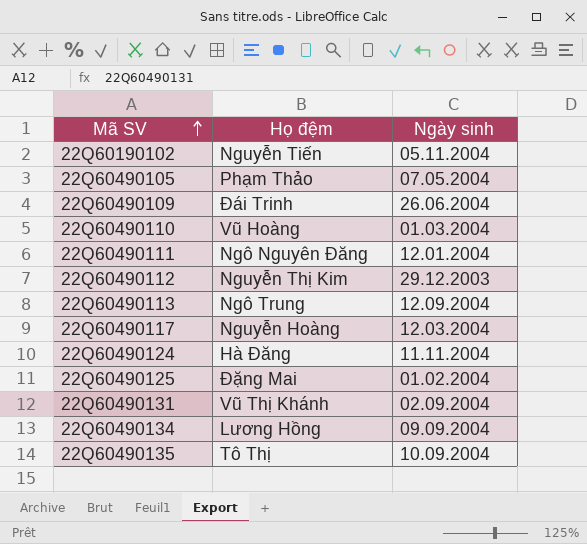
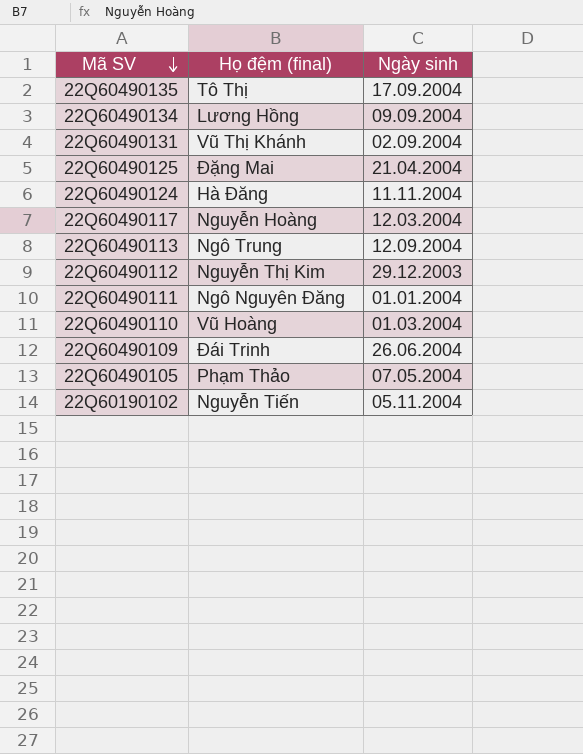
row order: Mã SV ascending -> Mã SV descending
column name: Họ đệm -> Họ đệm (final)
22Q60490135 | Ngày sinh: 10.09.2004 -> 17.09.2004
22Q60490125 | Ngày sinh: 01.02.2004 -> 21.04.2004
22Q60490111 | Ngày sinh: 12.01.2004 -> 01.01.2004

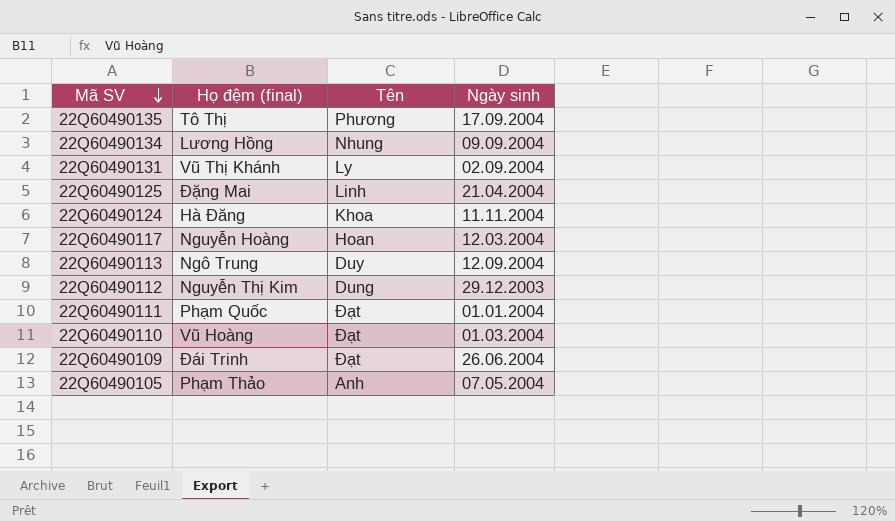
column Tên | position: none -> 3
row 22Q60190102: Nguyễn Tiến | 05.11.2004 -> none
22Q60490111 | Họ đệm (final): Ngô Nguyên Đăng -> Phạm Quốc

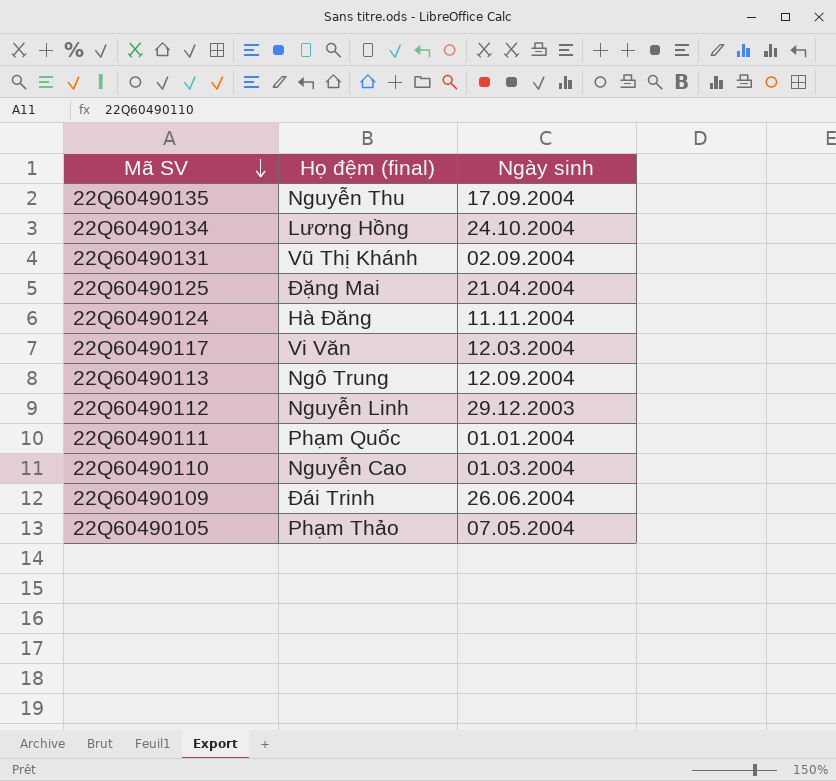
column Tên | position: 3 -> none
22Q60490135 | Họ đệm (final): Tô Thị -> Nguyễn Thu
22Q60490134 | Ngày sinh: 09.09.2004 -> 24.10.2004
22Q60490117 | Họ đệm (final): Nguyễn Hoàng -> Vi Văn
22Q60490112 | Họ đệm (final): Nguyễn Thị Kim -> Nguyễn Linh
22Q60490110 | Họ đệm (final): Vũ Hoàng -> Nguyễn Cao

